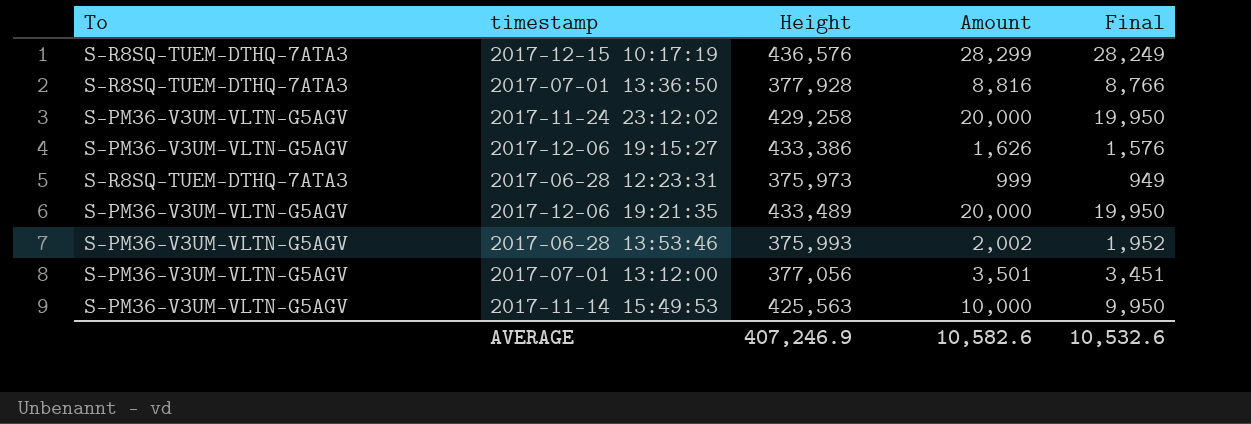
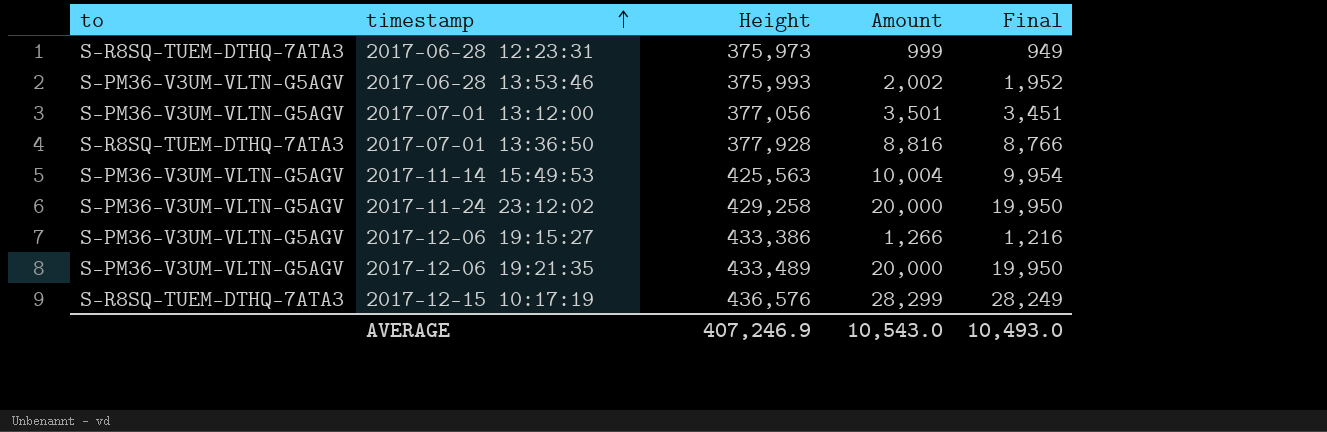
row order: none -> timestamp ascending
column name: To -> to
2017-11-14 15:49:53 | Amount: 10,000 -> 10,004
2017-11-14 15:49:53 | Final: 9,950 -> 9,954
2017-12-06 19:15:27 | Amount: 1,626 -> 1,266
2017-12-06 19:15:27 | Final: 1,576 -> 1,216
AVERAGE | Amount: 10,582.6 -> 10,543.0
AVERAGE | Final: 10,532.6 -> 10,493.0

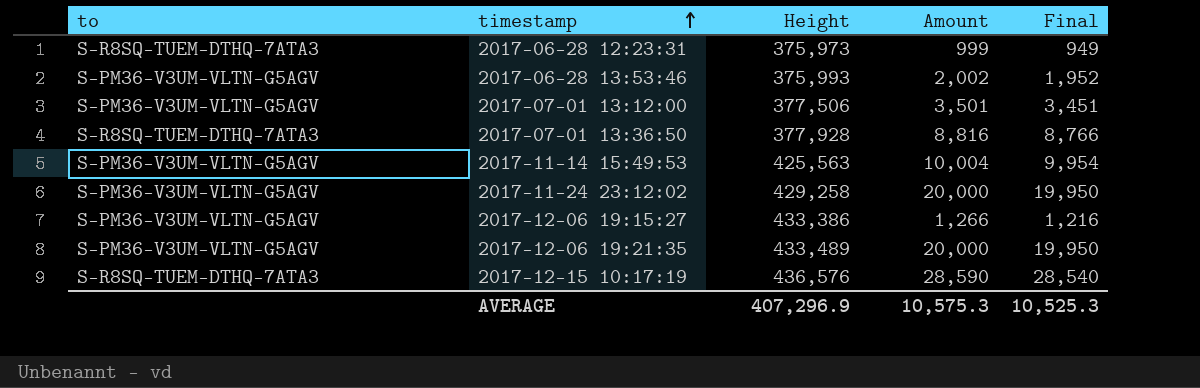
2017-07-01 13:12:00 | Height: 377,056 -> 377,506
2017-12-15 10:17:19 | Amount: 28,299 -> 28,590
2017-12-15 10:17:19 | Final: 28,249 -> 28,540
AVERAGE | Height: 407,246.9 -> 407,296.9
AVERAGE | Amount: 10,543.0 -> 10,575.3
AVERAGE | Final: 10,493.0 -> 10,525.3

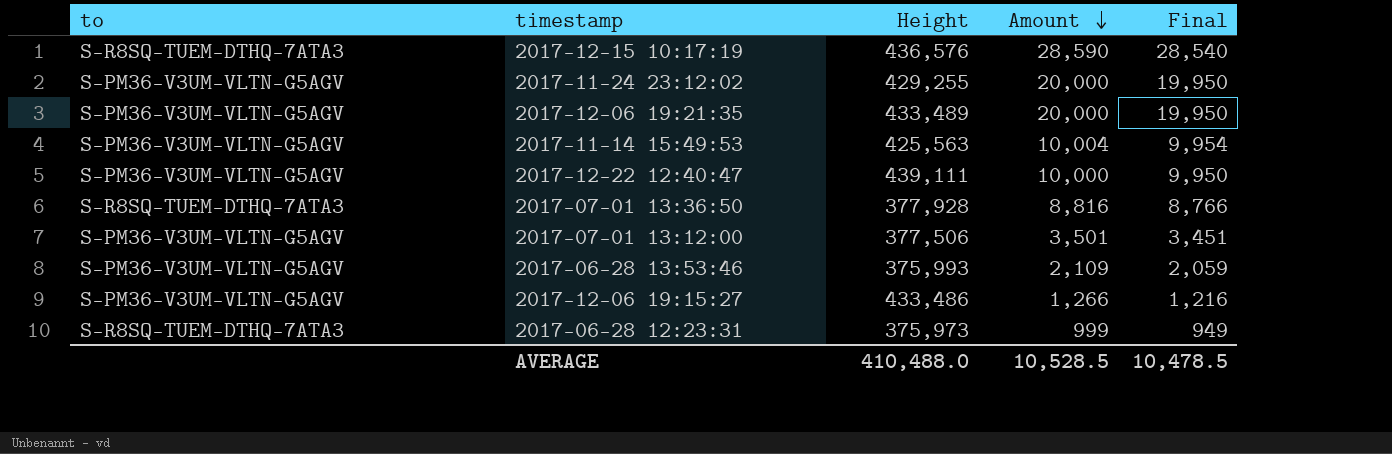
row order: timestamp ascending -> Amount descending
2017-11-24 23:12:02 | Height: 429,258 -> 429,255
row 2017-12-22 12:40:47: none -> S-PM36-V3UM-VLTN-G5AGV | 439,111 | 10,000 | 9,950
2017-06-28 13:53:46 | Amount: 2,002 -> 2,109
2017-06-28 13:53:46 | Final: 1,952 -> 2,059
2017-12-06 19:15:27 | Height: 433,386 -> 433,486
AVERAGE | Height: 407,296.9 -> 410,488.0
AVERAGE | Amount: 10,575.3 -> 10,528.5
AVERAGE | Final: 10,525.3 -> 10,478.5

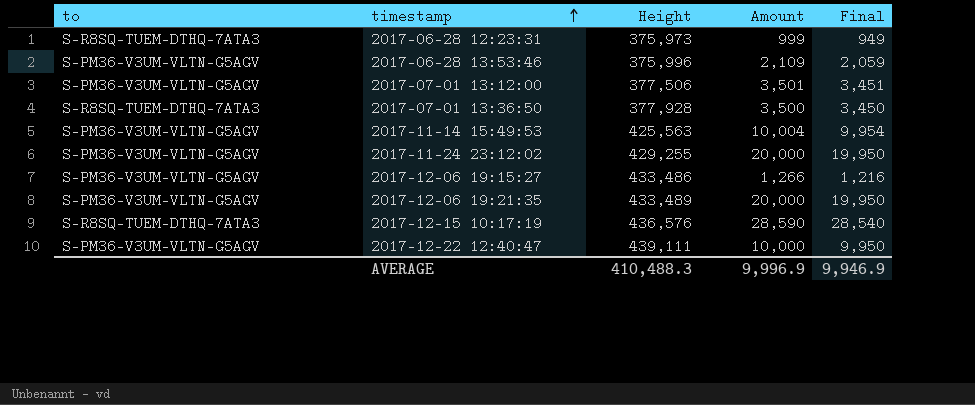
row order: Amount descending -> timestamp ascending
2017-06-28 13:53:46 | Height: 375,993 -> 375,996
2017-07-01 13:36:50 | Amount: 8,816 -> 3,500
2017-07-01 13:36:50 | Final: 8,766 -> 3,450
AVERAGE | Height: 410,488.0 -> 410,488.3
AVERAGE | Amount: 10,528.5 -> 9,996.9
AVERAGE | Final: 10,478.5 -> 9,946.9

